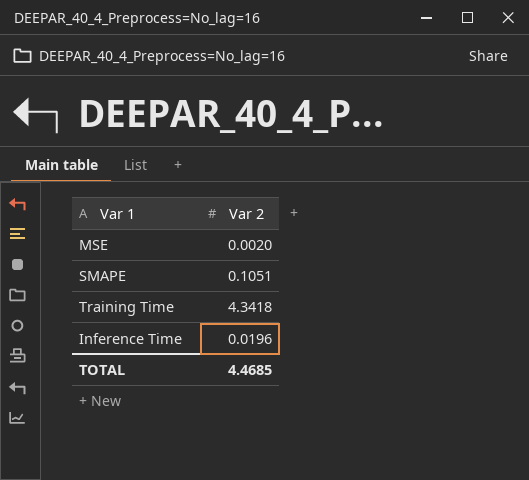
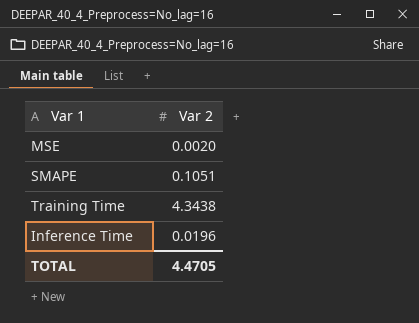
Training Time | Var 2: 4.3418 -> 4.3438
TOTAL | Var 2: 4.4685 -> 4.4705

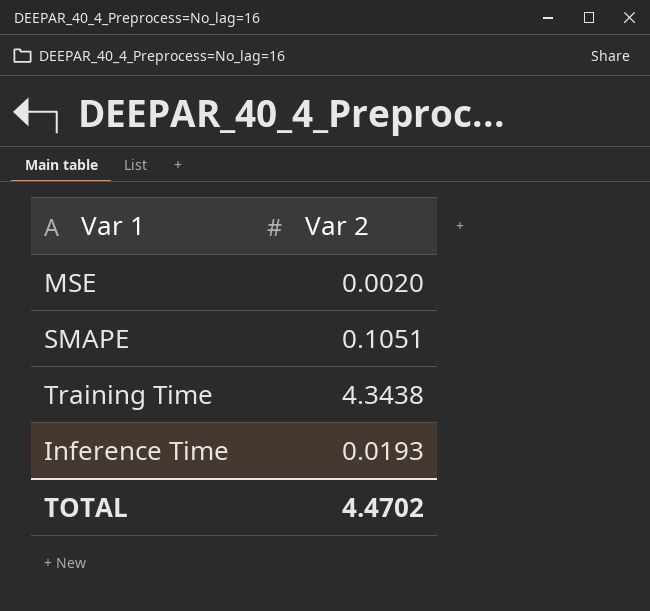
Inference Time | Var 2: 0.0196 -> 0.0193
TOTAL | Var 2: 4.4705 -> 4.4702

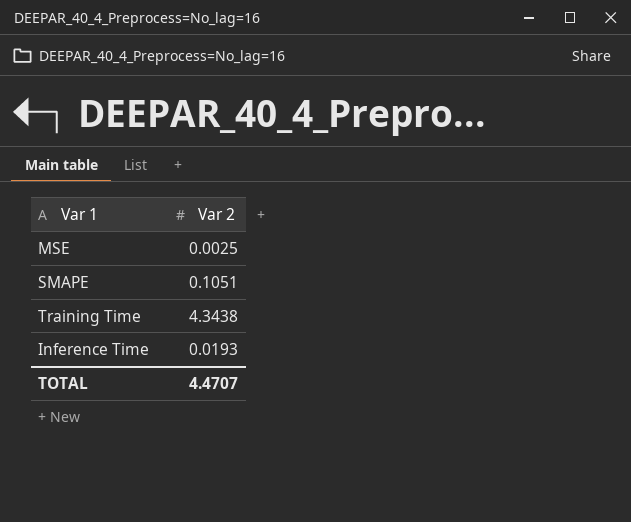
MSE | Var 2: 0.0020 -> 0.0025
TOTAL | Var 2: 4.4702 -> 4.4707

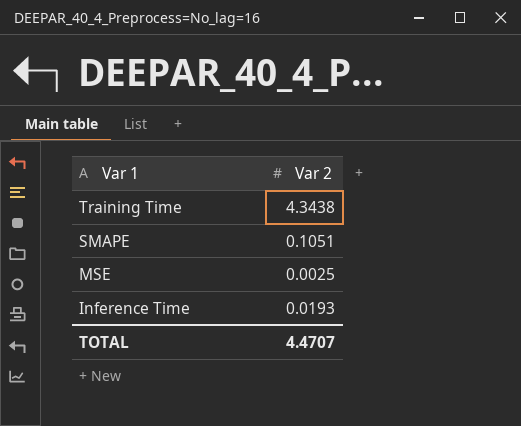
row order: none -> Var 1 descending

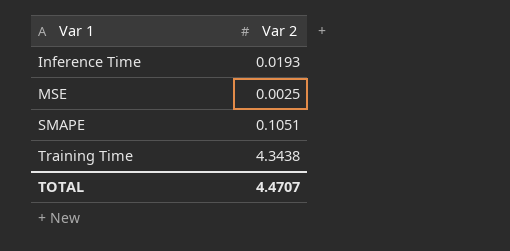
row order: Var 1 descending -> Var 1 ascending

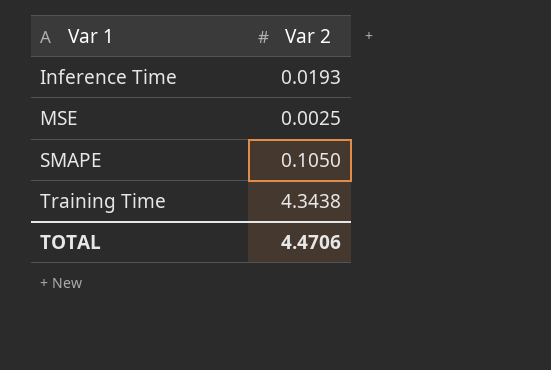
SMAPE | Var 2: 0.1051 -> 0.1050
TOTAL | Var 2: 4.4707 -> 4.4706

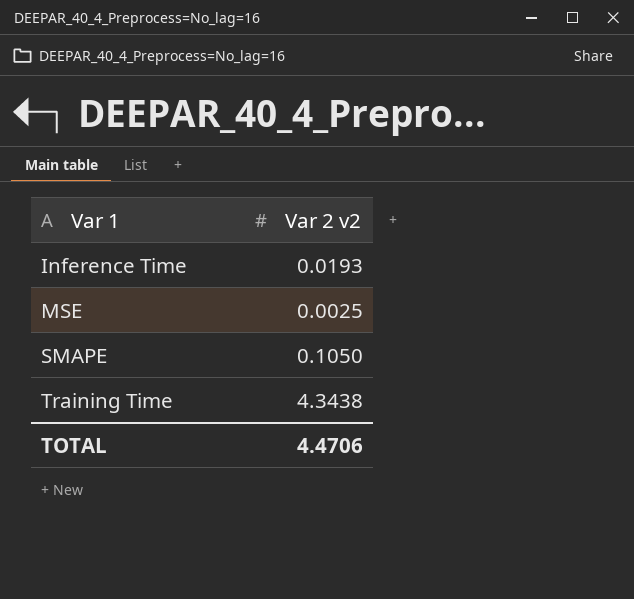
column name: Var 2 -> Var 2 v2

